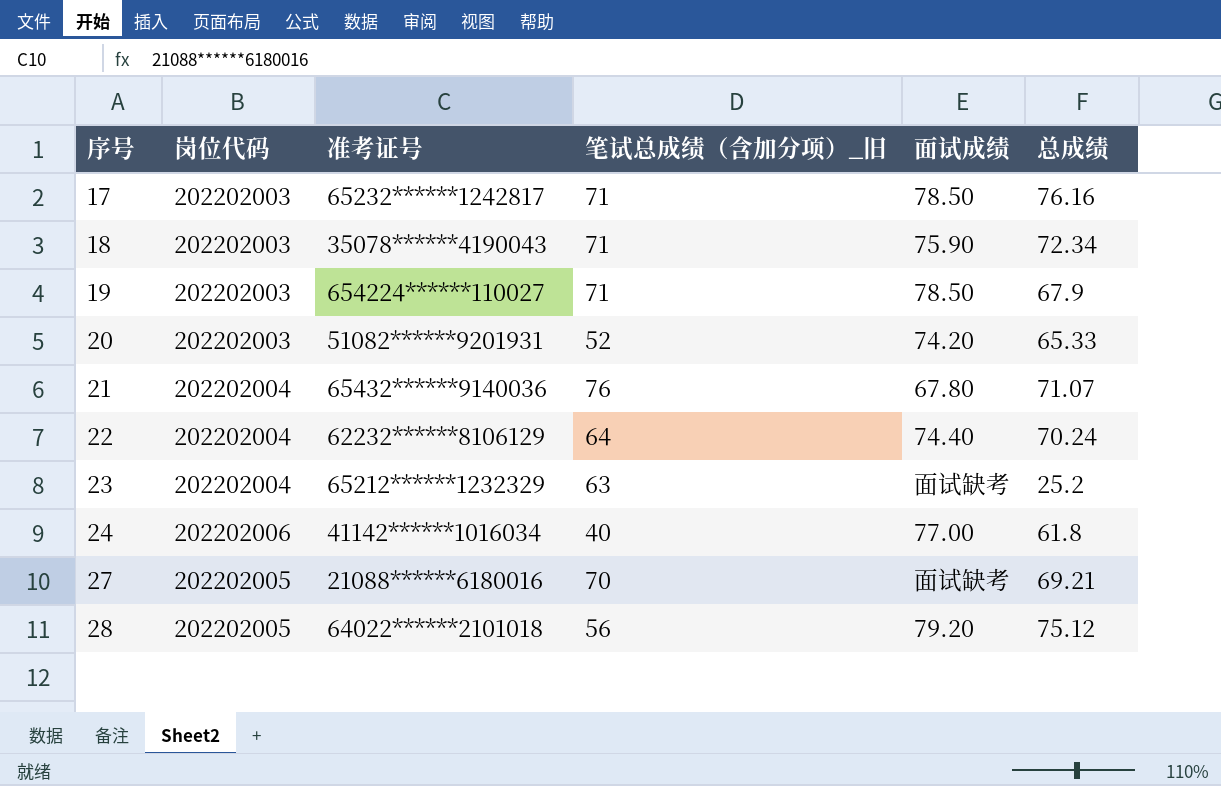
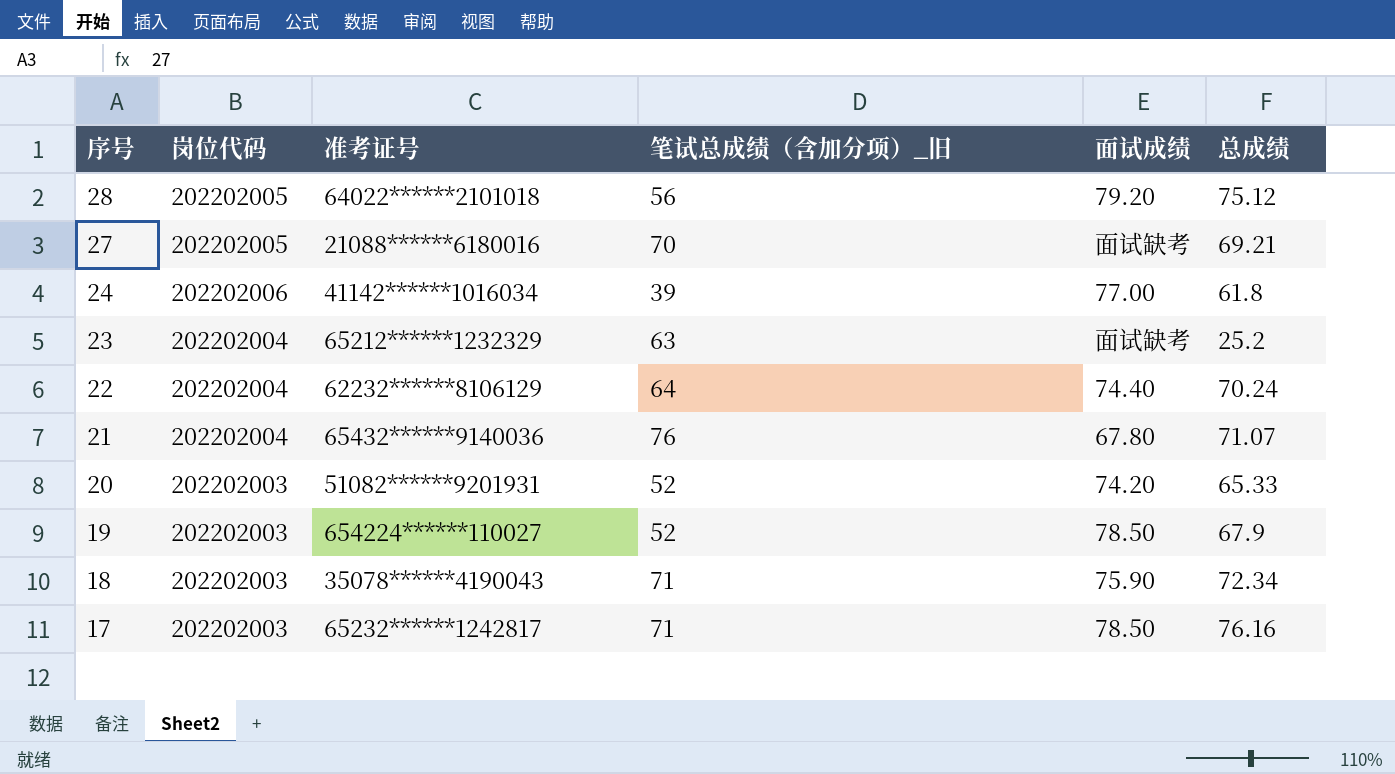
row order: 序号 ascending -> 序号 descending
24 | 笔试总成绩（含加分项）_旧: 40 -> 39
19 | 笔试总成绩（含加分项）_旧: 71 -> 52

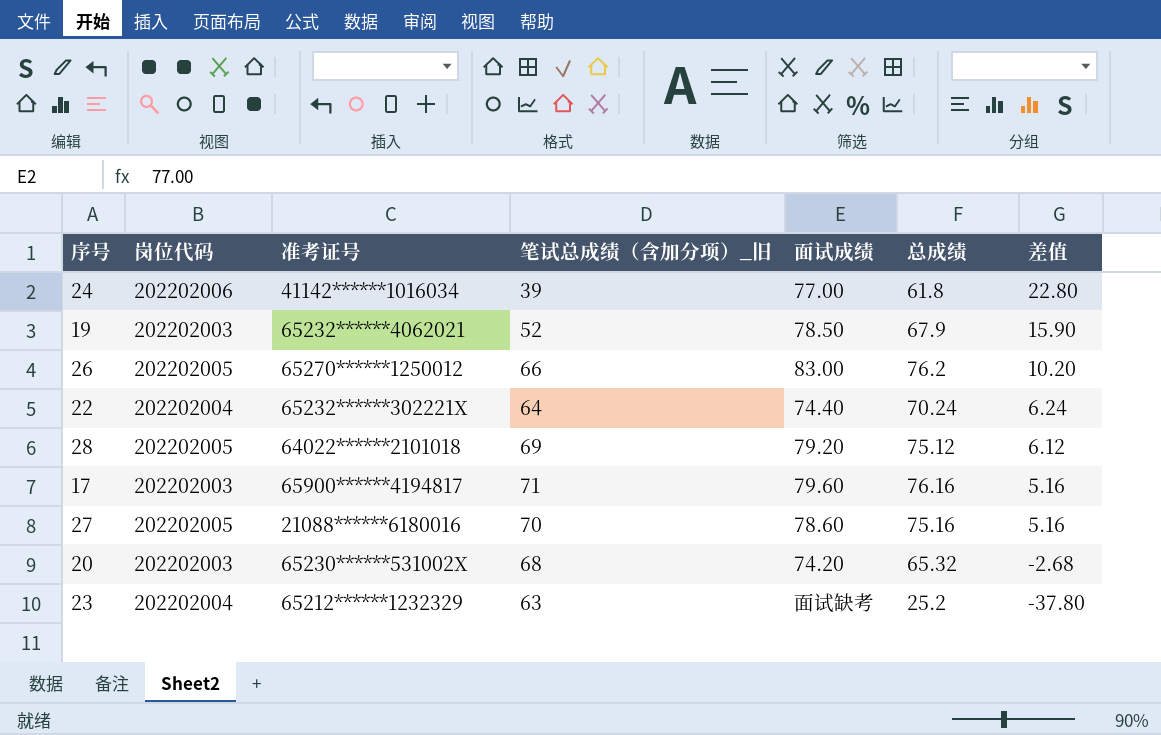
row order: 序号 descending -> 差值 descending
column 差值 | formula: none -> [总成绩] - [笔试总成绩（含加分项）_旧]
row 21: 202202004 | 65432******9140036 | 76 | 67.80 | 71.07 -> none
row 18: 202202003 | 35078******4190043 | 71 | 75.90 | 72.34 -> none
19 | 准考证号: 654224******110027 -> 65232******4062021
row 26: none -> 202202005 | 65270******1250012 | 66 | 83.00 | 76.2 | 10.20
22 | 准考证号: 62232******8106129 -> 65232******302221X
28 | 笔试总成绩（含加分项）_旧: 56 -> 69
17 | 准考证号: 65232******1242817 -> 65900******4194817
17 | 面试成绩: 78.50 -> 79.60
27 | 面试成绩: 面试缺考 -> 78.60
27 | 总成绩: 69.21 -> 75.16
20 | 准考证号: 51082******9201931 -> 65230******531002X
20 | 笔试总成绩（含加分项）_旧: 52 -> 68
20 | 总成绩: 65.33 -> 65.32

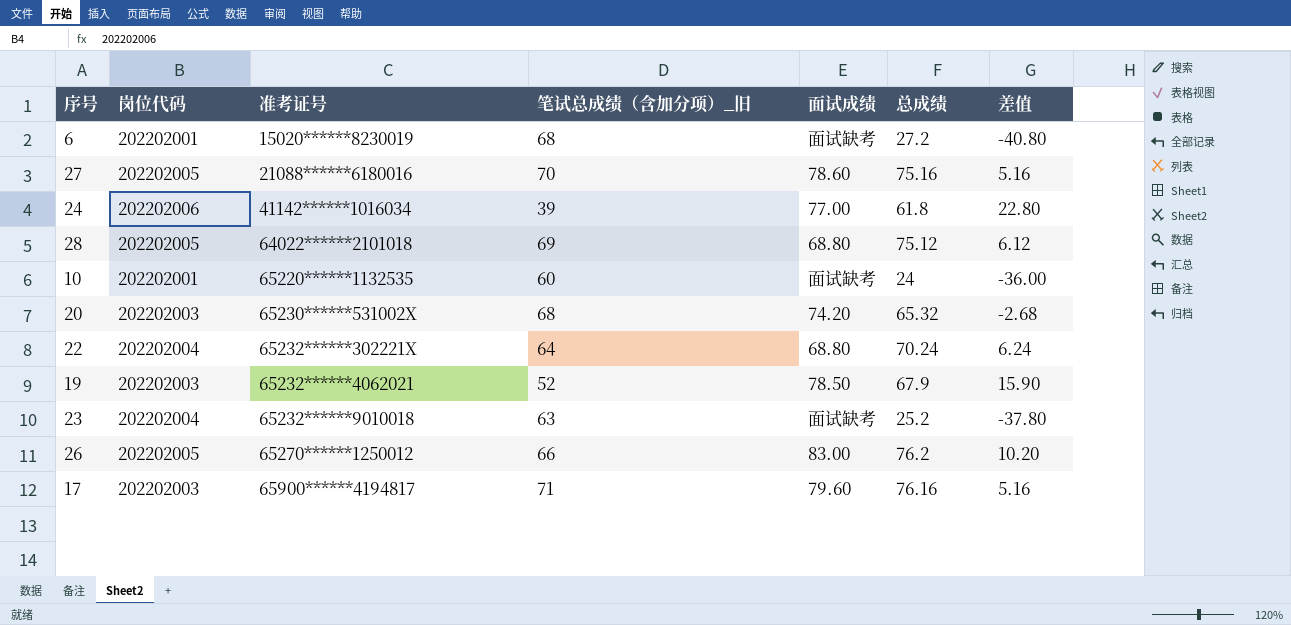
row order: 差值 descending -> 准考证号 ascending
row 6: none -> 202202001 | 15020******8230019 | 68 | 面试缺考 | 27.2 | -40.80
28 | 面试成绩: 79.20 -> 68.80
row 10: none -> 202202001 | 65220******1132535 | 60 | 面试缺考 | 24 | -36.00
22 | 面试成绩: 74.40 -> 68.80
23 | 准考证号: 65212******1232329 -> 65232******9010018

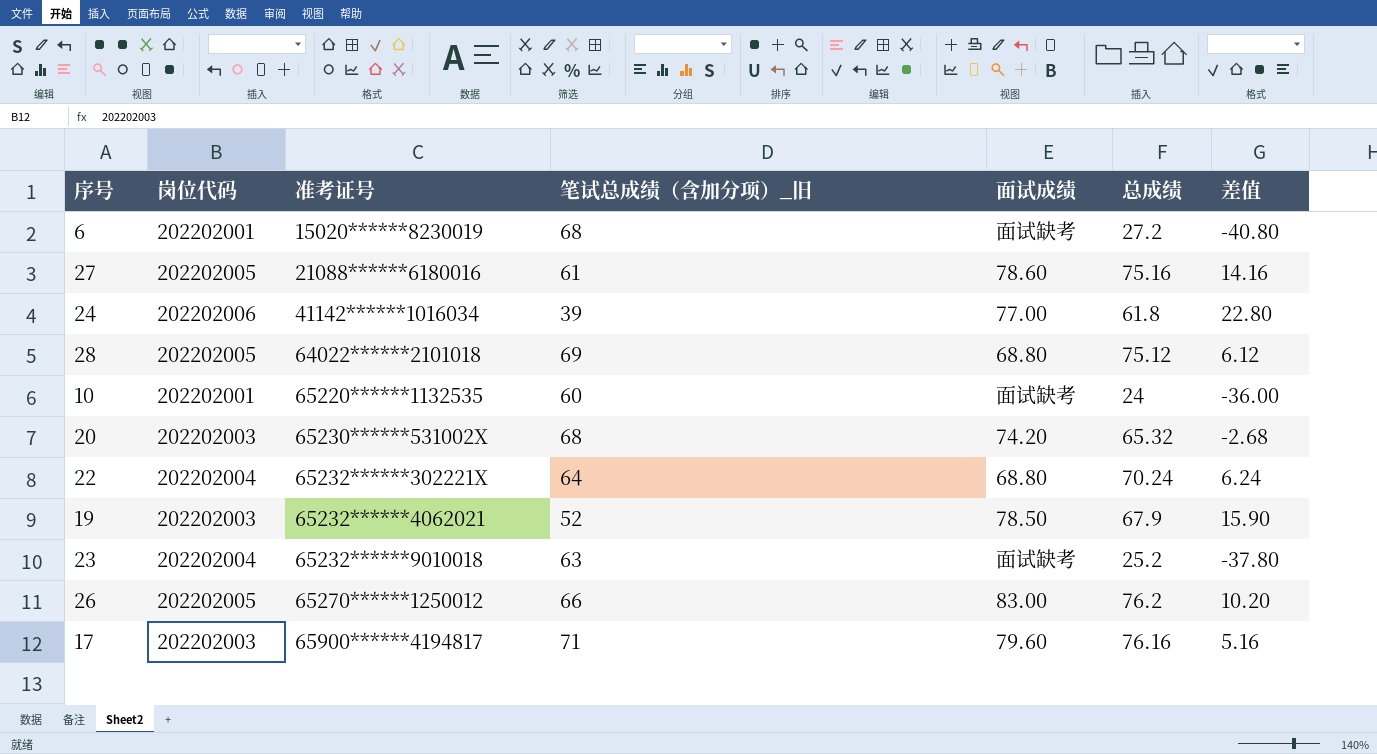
27 | 笔试总成绩（含加分项）_旧: 70 -> 61
27 | 差值: 5.16 -> 14.16

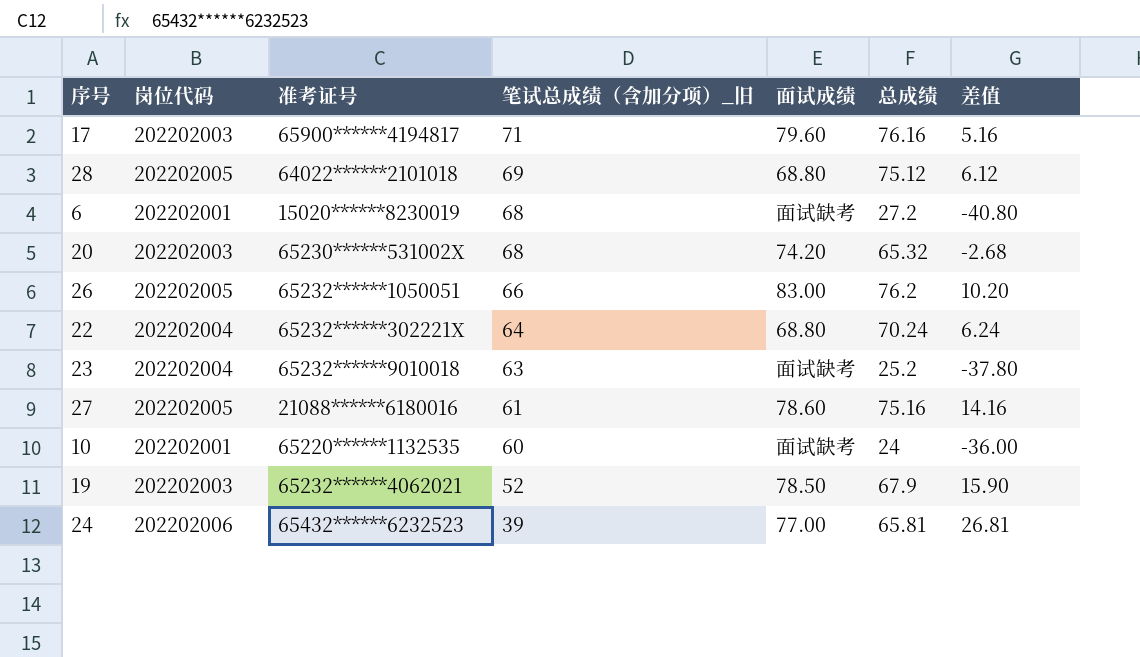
row order: 准考证号 ascending -> 笔试总成绩（含加分项）_旧 descending
26 | 准考证号: 65270******1250012 -> 65232******1050051
24 | 准考证号: 41142******1016034 -> 65432******6232523
24 | 总成绩: 61.8 -> 65.81
24 | 差值: 22.80 -> 26.81

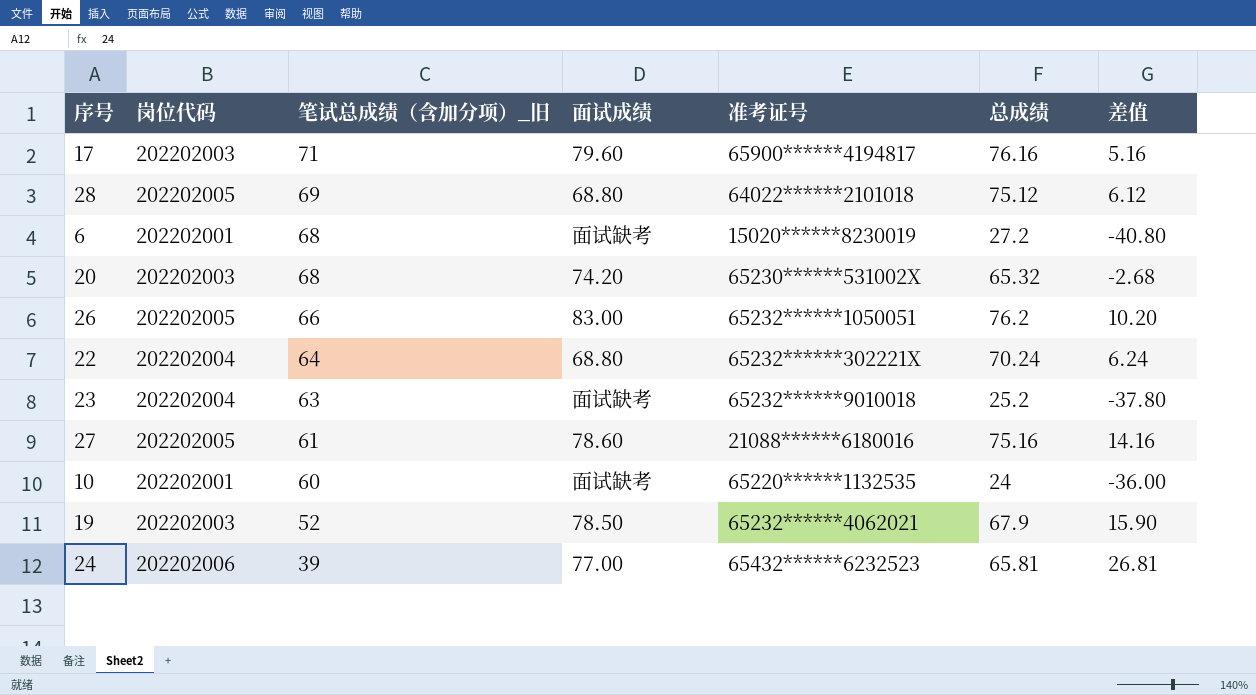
column 准考证号 | position: 3 -> 5

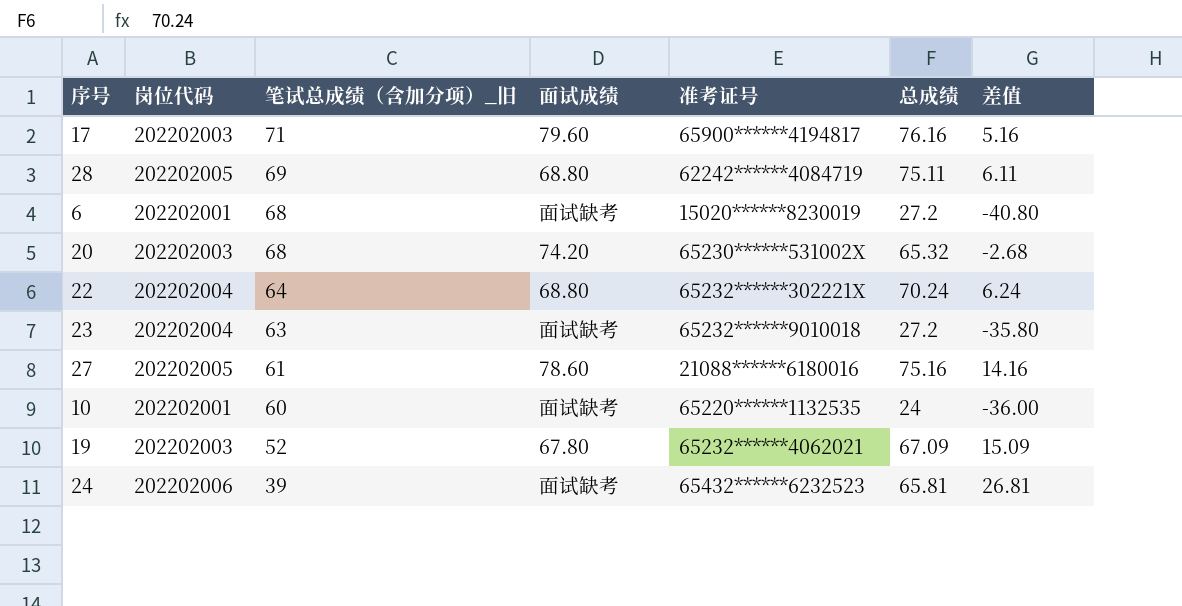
row 26: 202202005 | 66 | 83.00 | 65232******1050051 | 76.2 | 10.20 -> none
28 | 准考证号: 64022******2101018 -> 62242******4084719
28 | 总成绩: 75.12 -> 75.11
28 | 差值: 6.12 -> 6.11
23 | 总成绩: 25.2 -> 27.2
23 | 差值: -37.80 -> -35.80
19 | 面试成绩: 78.50 -> 67.80
19 | 总成绩: 67.9 -> 67.09
19 | 差值: 15.90 -> 15.09
24 | 面试成绩: 77.00 -> 面试缺考

